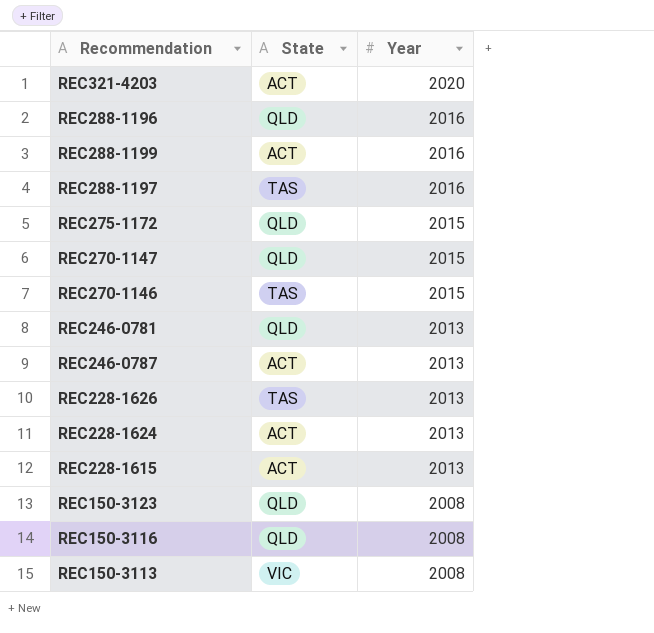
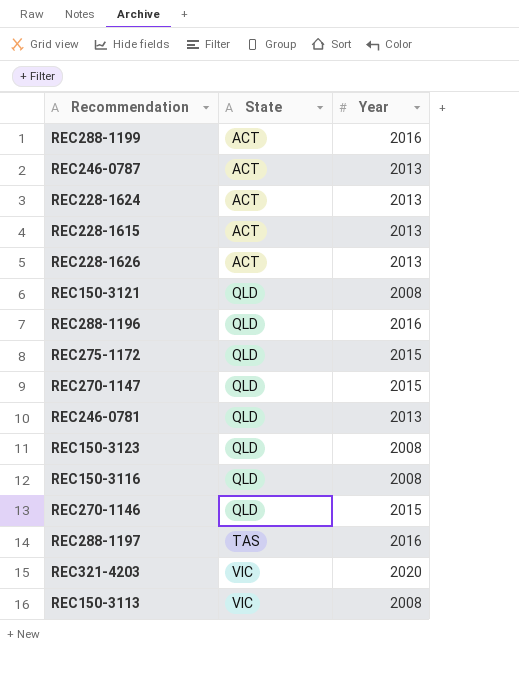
row order: Year descending -> State ascending
REC228-1626 | State: TAS -> ACT
row REC150-3121: none -> QLD | 2008
REC270-1146 | State: TAS -> QLD
REC321-4203 | State: ACT -> VIC

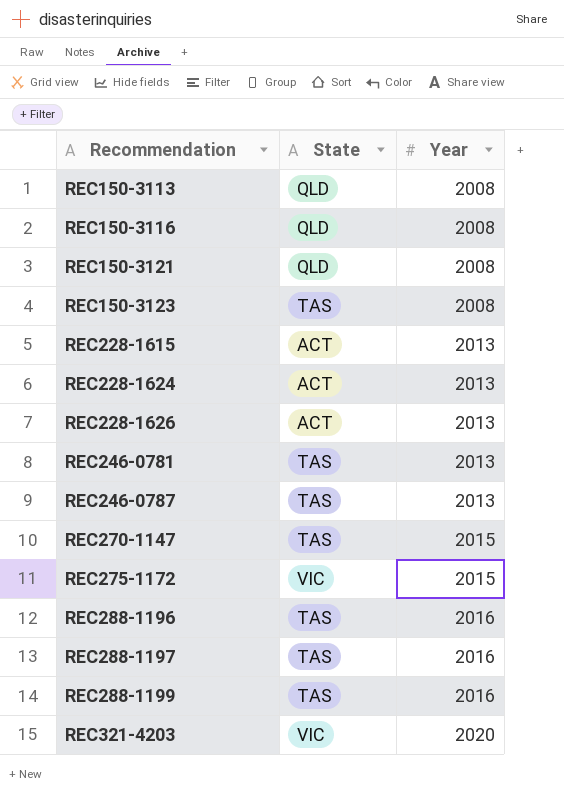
row order: State ascending -> Recommendation ascending
row REC270-1146: QLD | 2015 -> none
REC150-3113 | State: VIC -> QLD
REC150-3123 | State: QLD -> TAS
REC246-0781 | State: QLD -> TAS
REC246-0787 | State: ACT -> TAS
REC270-1147 | State: QLD -> TAS
REC275-1172 | State: QLD -> VIC
REC288-1196 | State: QLD -> TAS
REC288-1199 | State: ACT -> TAS

